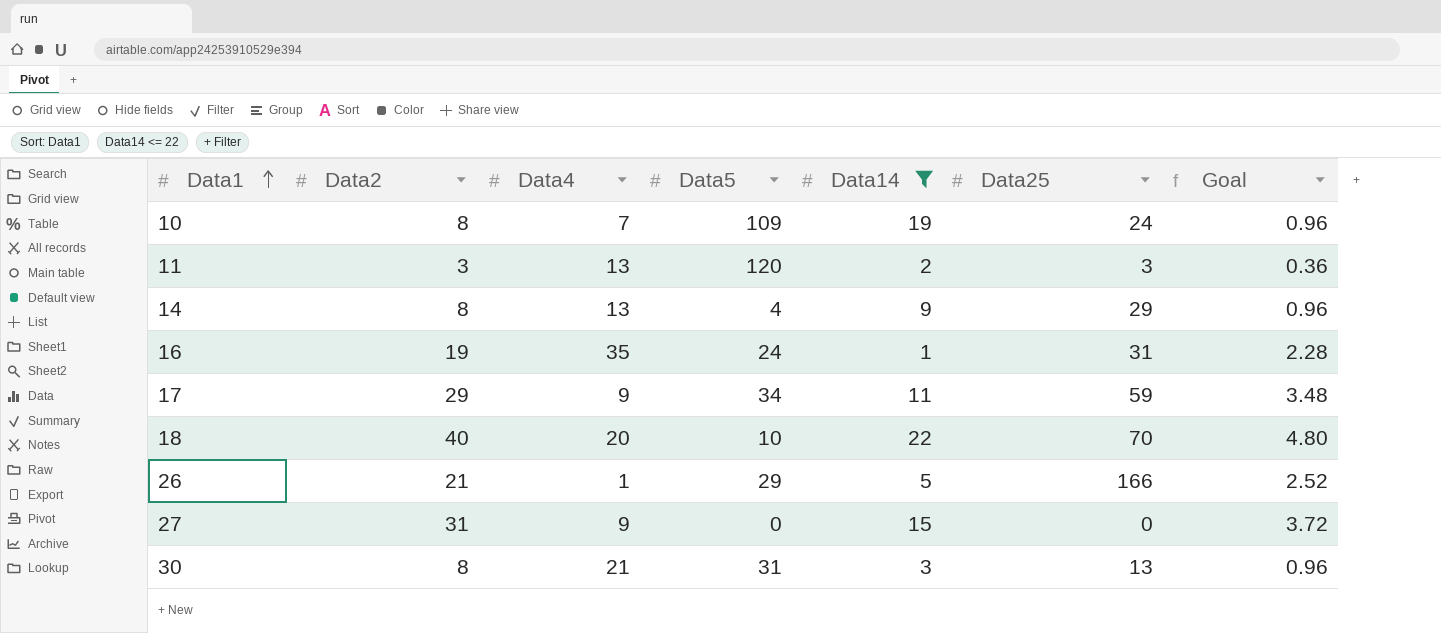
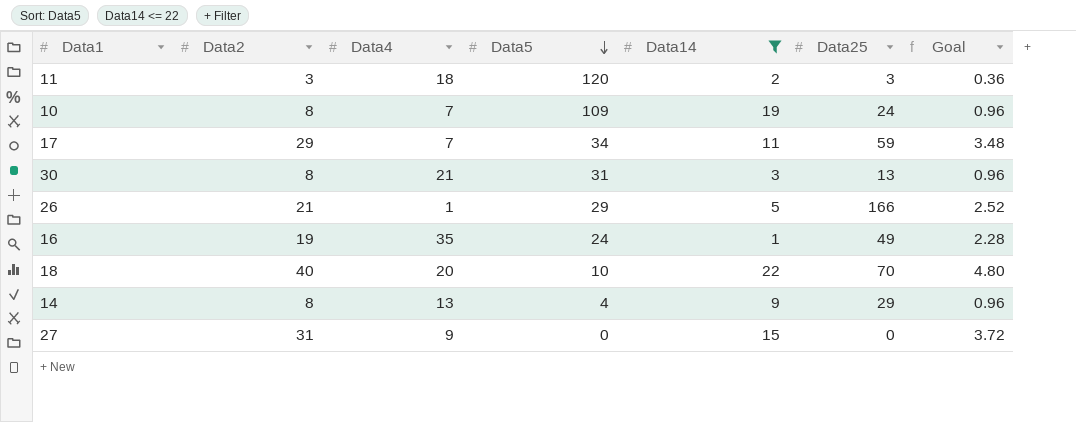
row order: Data1 ascending -> Data5 descending
11 | Data4: 13 -> 18
17 | Data4: 9 -> 7
16 | Data25: 31 -> 49

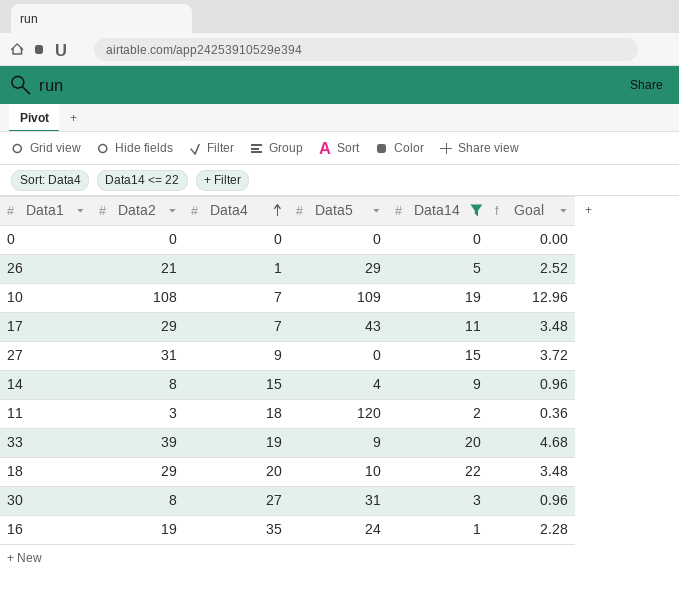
row order: Data5 descending -> Data4 ascending
column Data25 | position: 6 -> none
row 0: none -> 0 | 0 | 0 | 0 | 0.00
10 | Data2: 8 -> 108
10 | Goal: 0.96 -> 12.96
17 | Data5: 34 -> 43
14 | Data4: 13 -> 15
row 33: none -> 39 | 19 | 9 | 20 | 4.68
18 | Data2: 40 -> 29
18 | Goal: 4.80 -> 3.48
30 | Data4: 21 -> 27

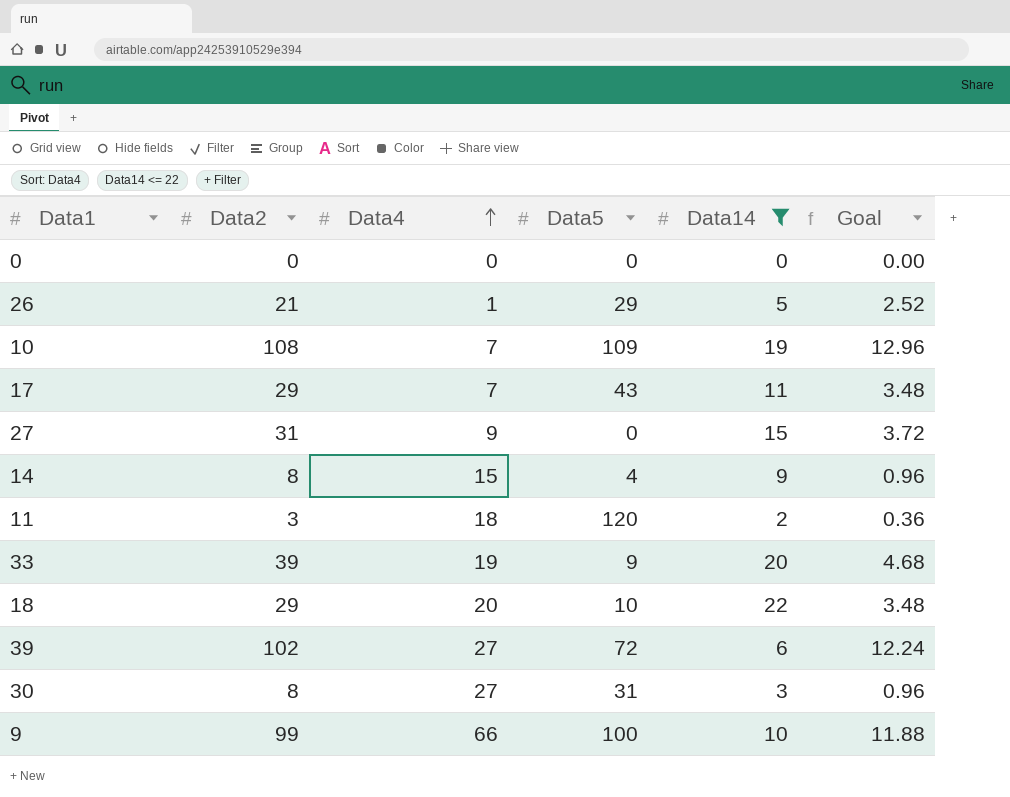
row 16: 19 | 35 | 24 | 1 | 2.28 -> none
row 39: none -> 102 | 27 | 72 | 6 | 12.24
row 9: none -> 99 | 66 | 100 | 10 | 11.88

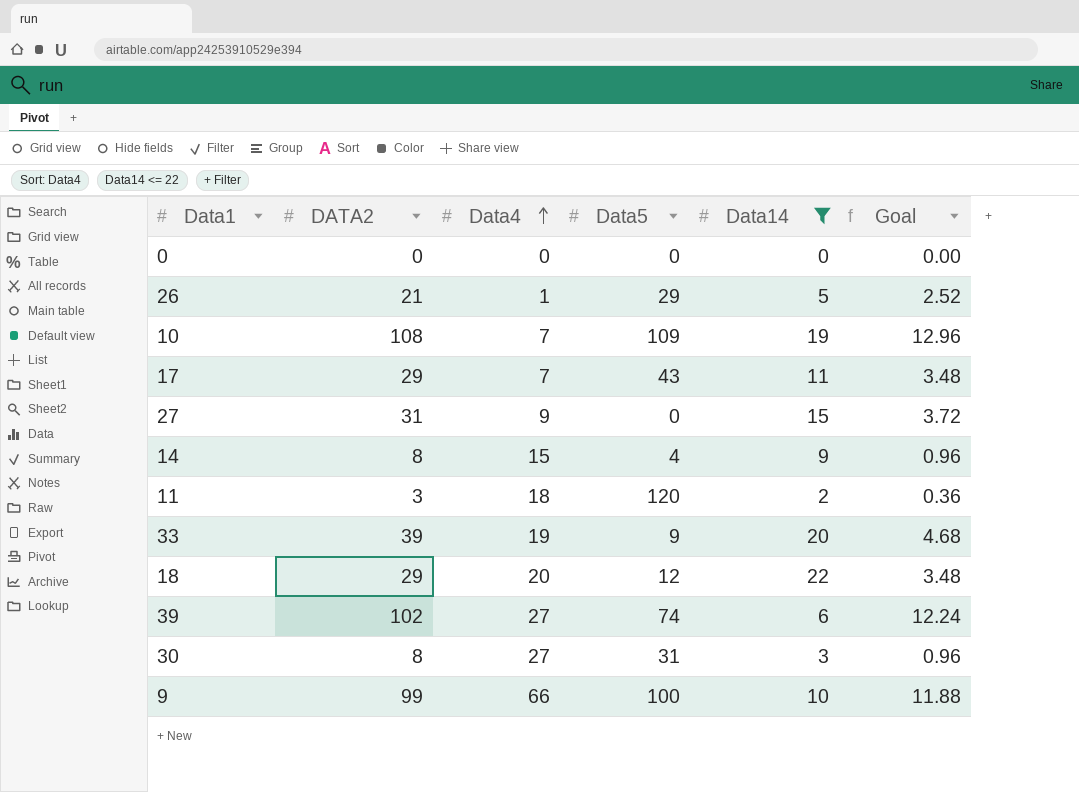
column name: Data2 -> DATA2
18 | Data5: 10 -> 12
39 | Data5: 72 -> 74

